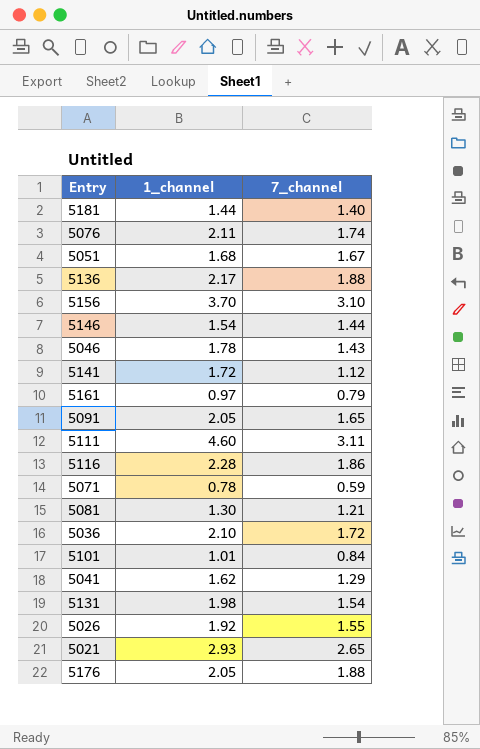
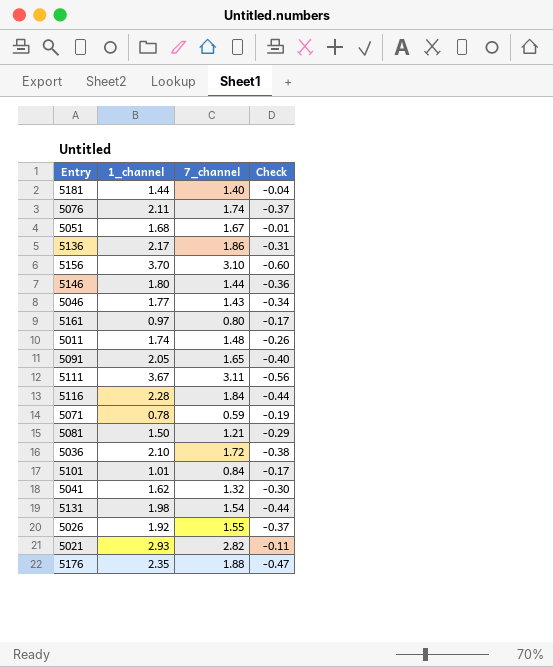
column Check | formula: none -> [7_channel] - [1_channel]
row 5141: 1.72 | 1.12 -> none
5136 | 7_channel: 1.88 -> 1.86
5146 | 1_channel: 1.54 -> 1.80
5046 | 1_channel: 1.78 -> 1.77
5161 | 7_channel: 0.79 -> 0.80
row 5011: none -> 1.74 | 1.48 | -0.26
5111 | 1_channel: 4.60 -> 3.67
5116 | 7_channel: 1.86 -> 1.84
5081 | 1_channel: 1.30 -> 1.50
5041 | 7_channel: 1.29 -> 1.32
5021 | 7_channel: 2.65 -> 2.82
5176 | 1_channel: 2.05 -> 2.35

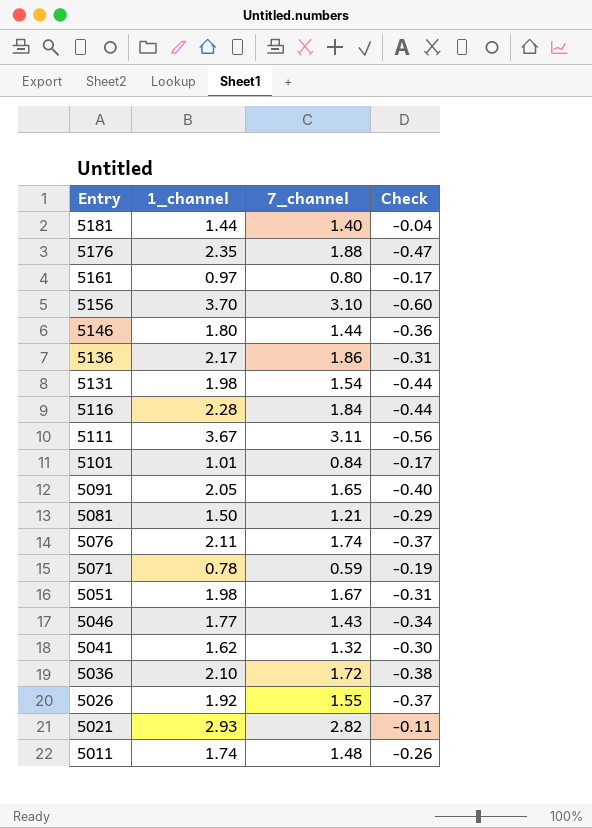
row order: none -> Entry descending
5051 | 1_channel: 1.68 -> 1.98
5051 | Check: -0.01 -> -0.31

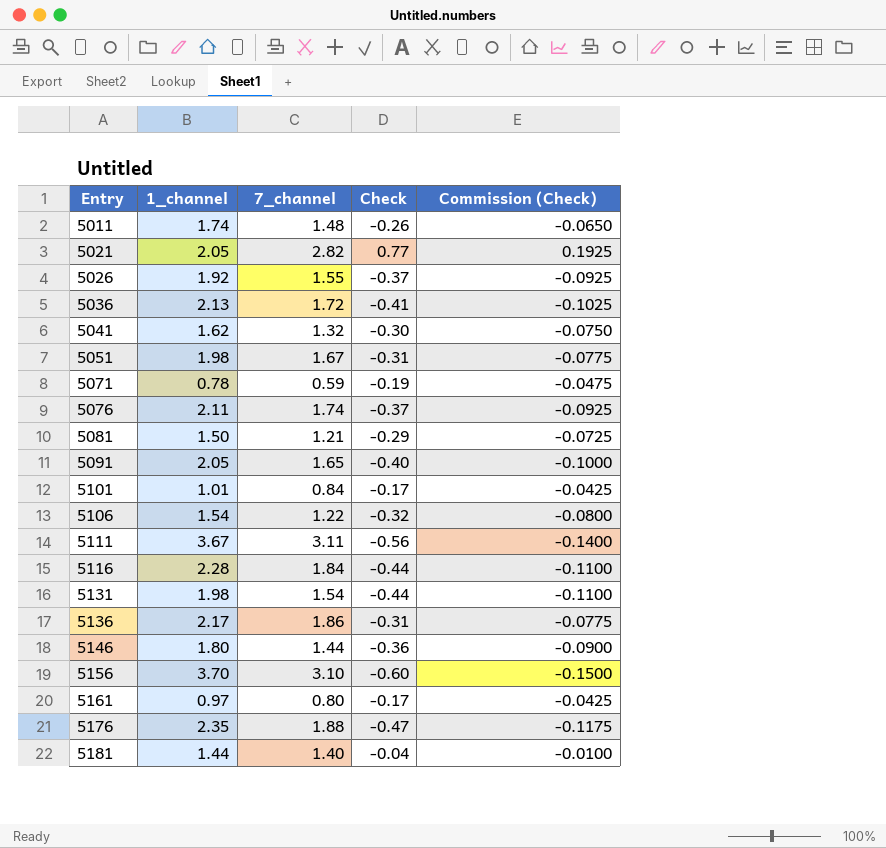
row order: Entry descending -> Entry ascending
column Commission (Check) | formula: none -> [Check] * 0.25
row 5046: 1.77 | 1.43 | -0.34 -> none
5021 | 1_channel: 2.93 -> 2.05
5021 | Check: -0.11 -> 0.77
5036 | 1_channel: 2.10 -> 2.13
5036 | Check: -0.38 -> -0.41
row 5106: none -> 1.54 | 1.22 | -0.32 | -0.0800

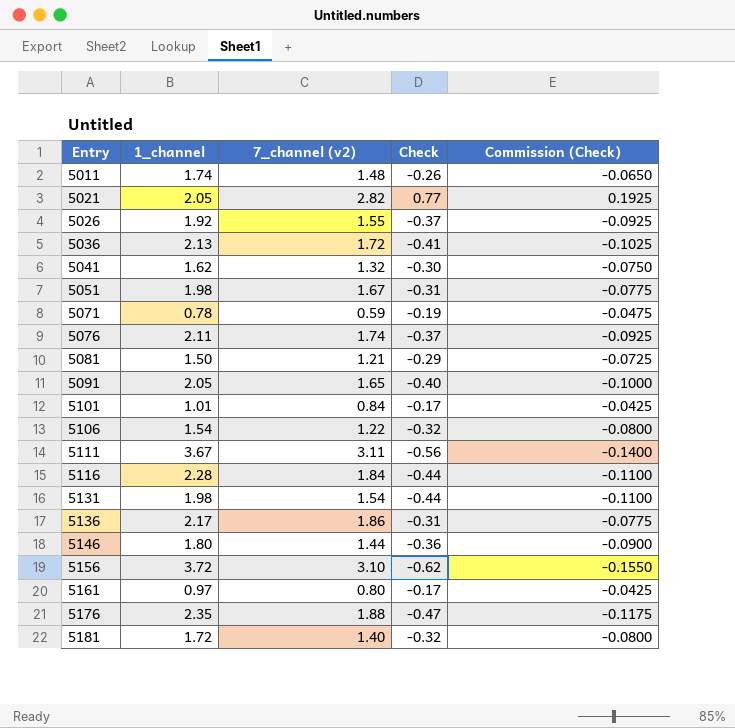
column name: 7_channel -> 7_channel (v2)
5156 | 1_channel: 3.70 -> 3.72
5156 | Check: -0.60 -> -0.62
5156 | Commission (Check): -0.1500 -> -0.1550
5181 | 1_channel: 1.44 -> 1.72
5181 | Check: -0.04 -> -0.32
5181 | Commission (Check): -0.0100 -> -0.0800

